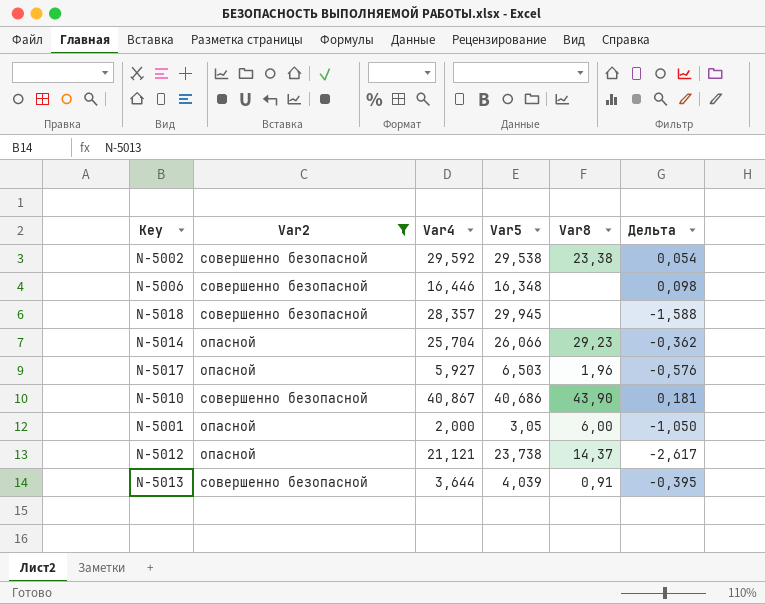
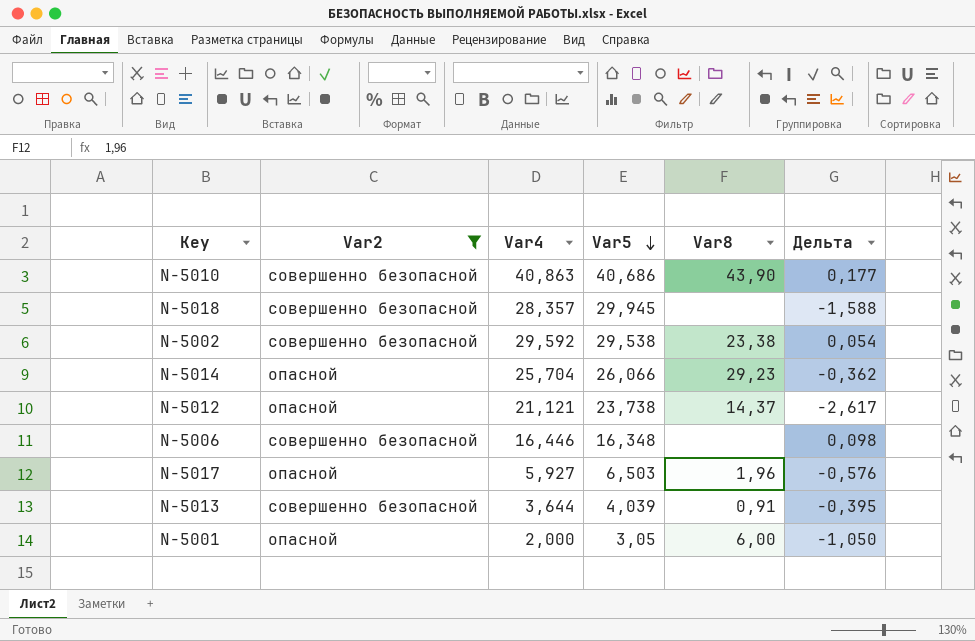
row order: none -> Var5 descending
N-5010 | Var4: 40,867 -> 40,863
N-5010 | Дельта: 0,181 -> 0,177

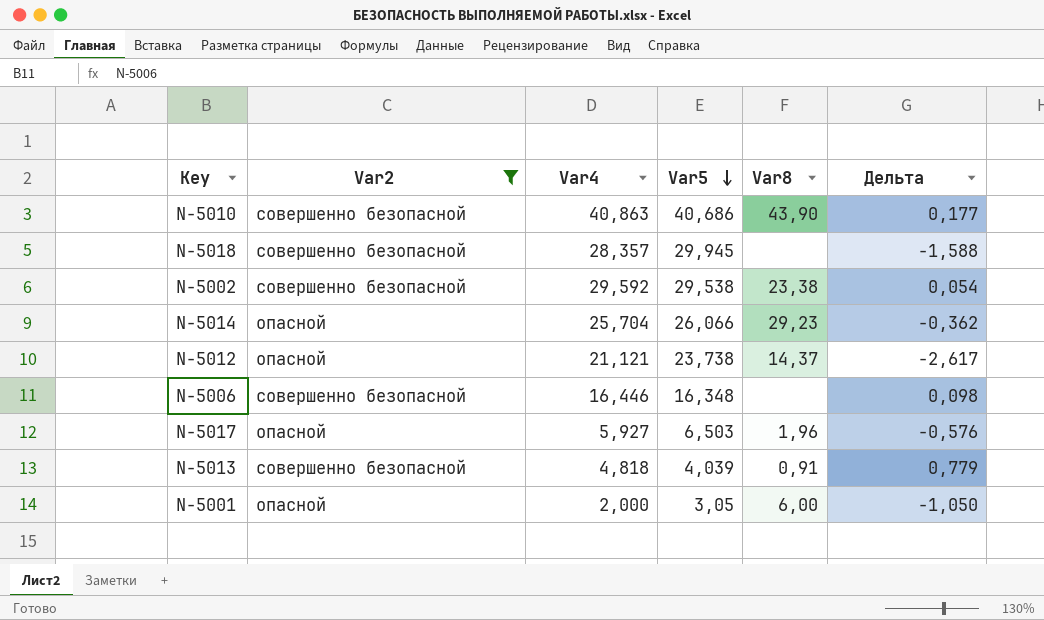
N-5013 | Var4: 3,644 -> 4,818
N-5013 | Дельта: -0,395 -> 0,779

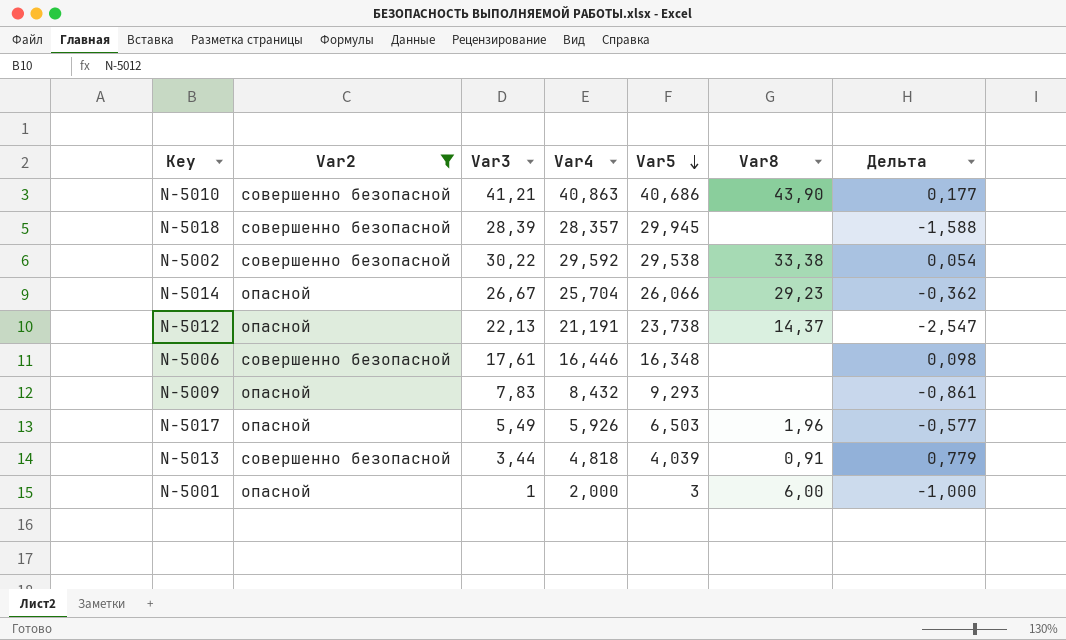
column Var3 | position: none -> 3
N-5002 | Var8: 23,38 -> 33,38
N-5012 | Var4: 21,121 -> 21,191
N-5012 | Дельта: -2,617 -> -2,547
row N-5009: none -> опасной | 7,83 | 8,432 | 9,293 | none | -0,861
N-5017 | Var4: 5,927 -> 5,926
N-5017 | Дельта: -0,576 -> -0,577
N-5001 | Var5: 3,05 -> 3
N-5001 | Дельта: -1,050 -> -1,000

